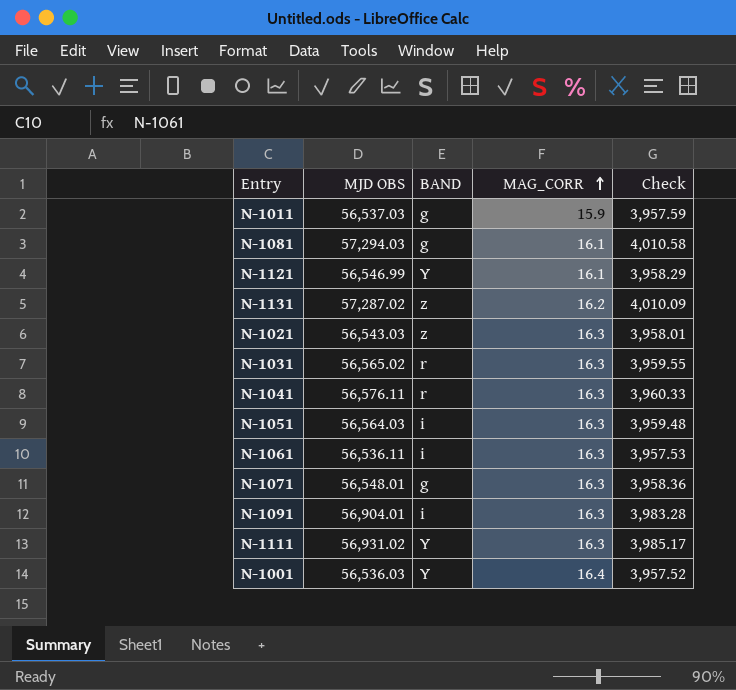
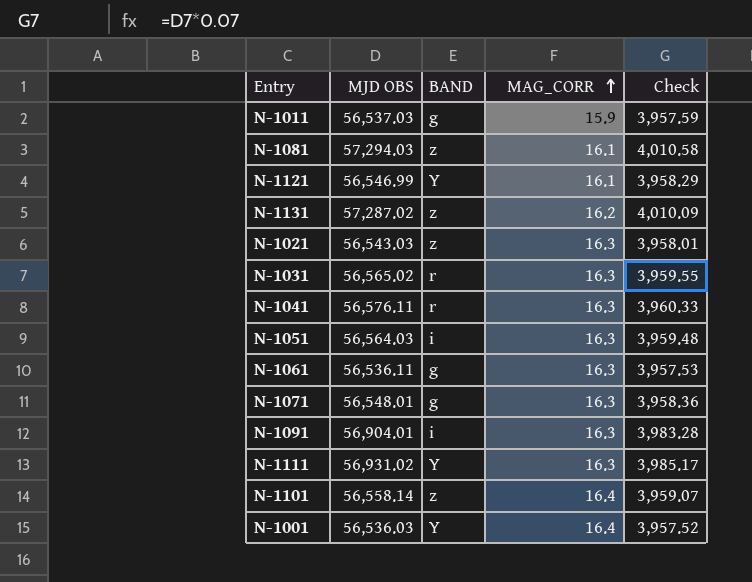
N-1081 | BAND: g -> z
N-1061 | BAND: i -> g
row N-1101: none -> 56,558.14 | z | 16.4 | 3,959.07

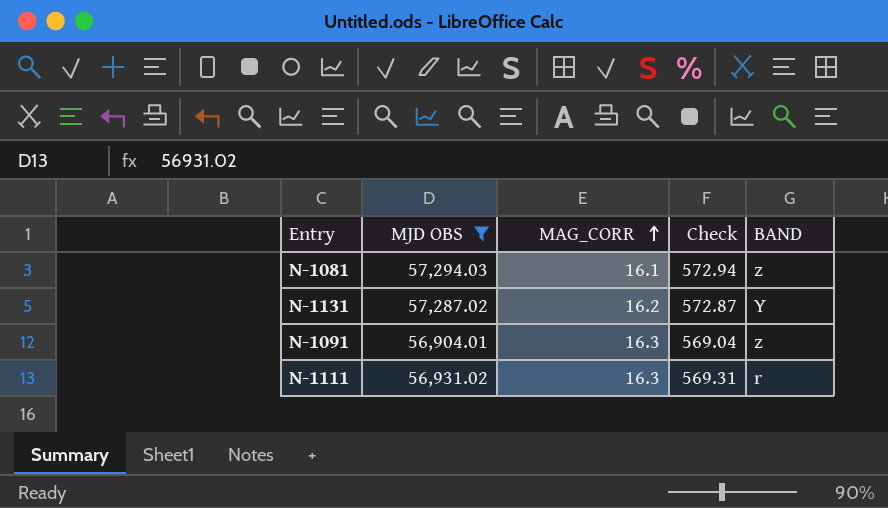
filter: none -> MJD OBS >= 56,904.01
column Check | formula: [MJD OBS] * 0.07 -> [MJD OBS] * 0.01
column BAND | position: 3 -> 5
N-1131 | BAND: z -> Y
N-1091 | BAND: i -> z
N-1111 | BAND: Y -> r

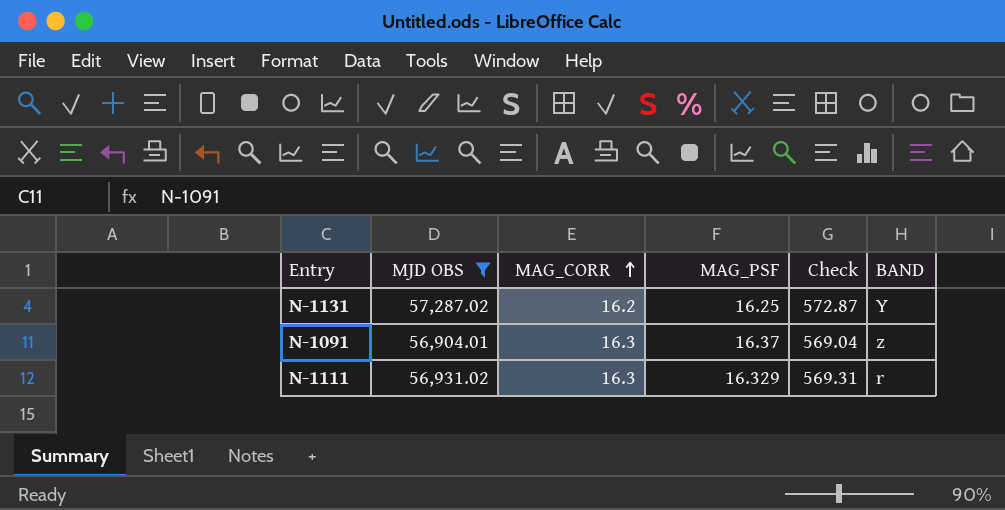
column MAG_PSF | position: none -> 4
row N-1081: 57,294.03 | 16.1 | 572.94 | z -> none

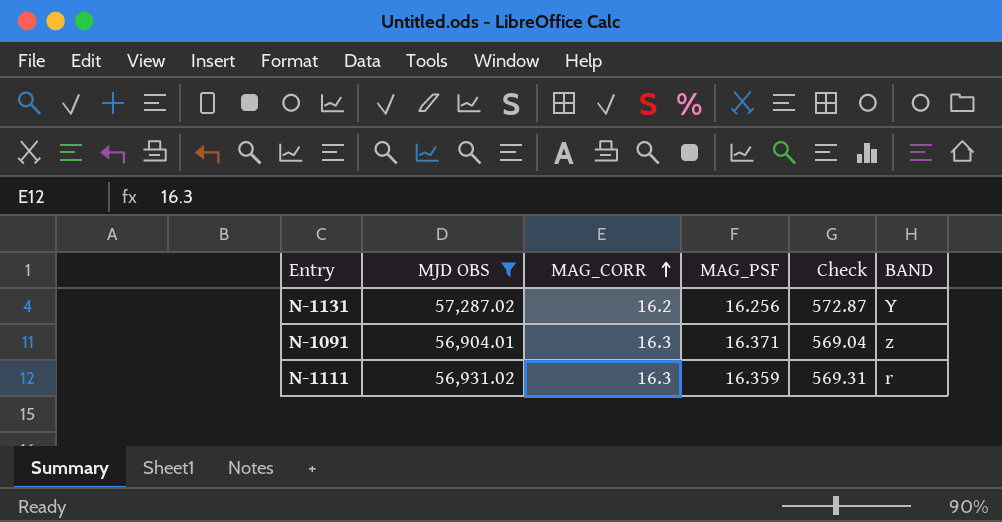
N-1131 | MAG_PSF: 16.25 -> 16.256
N-1091 | MAG_PSF: 16.37 -> 16.371
N-1111 | MAG_PSF: 16.329 -> 16.359

